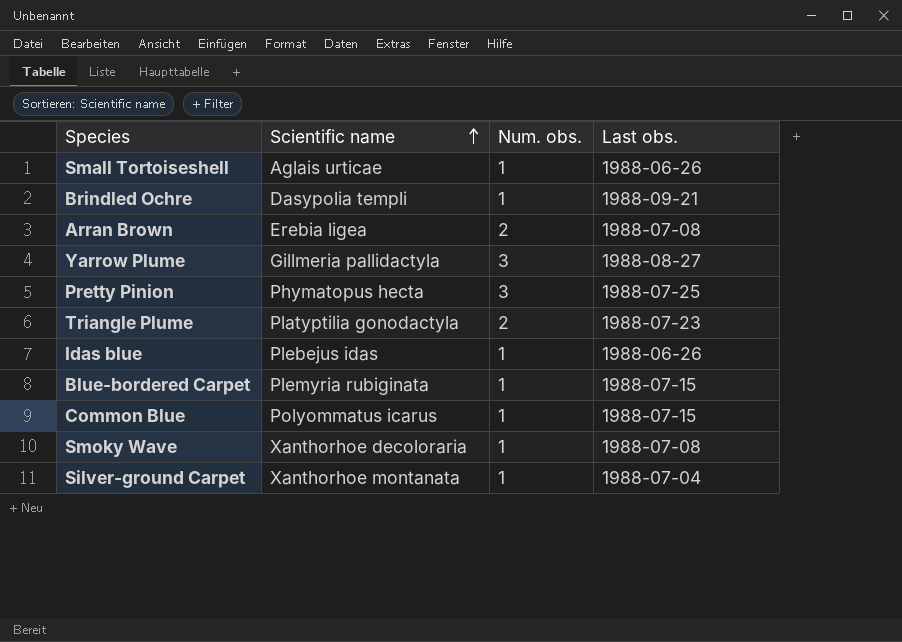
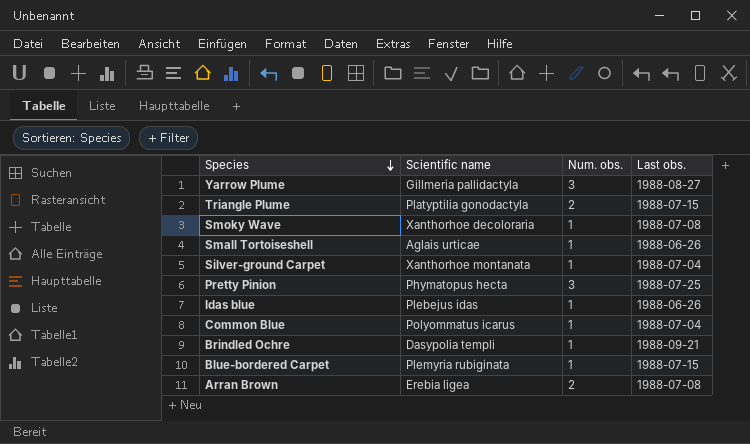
row order: Scientific name ascending -> Species descending
Triangle Plume | Last obs.: 1988-07-23 -> 1988-07-15
Common Blue | Last obs.: 1988-07-15 -> 1988-07-04

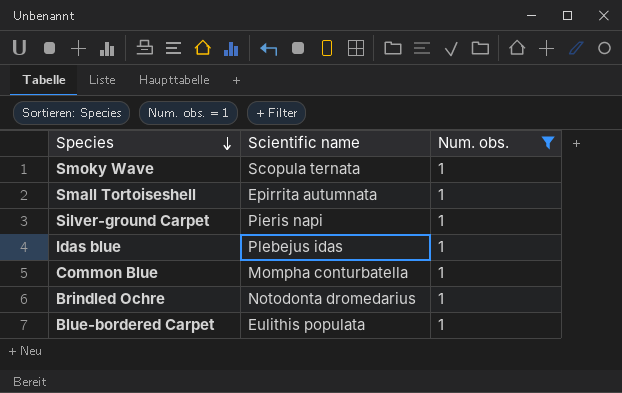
filter: none -> Num. obs. = 1
column Last obs. | position: 4 -> none
Smoky Wave | Scientific name: Xanthorhoe decoloraria -> Scopula ternata
Small Tortoiseshell | Scientific name: Aglais urticae -> Epirrita autumnata
Silver-ground Carpet | Scientific name: Xanthorhoe montanata -> Pieris napi
Common Blue | Scientific name: Polyommatus icarus -> Mompha conturbatella
Brindled Ochre | Scientific name: Dasypolia templi -> Notodonta dromedarius
Blue-bordered Carpet | Scientific name: Plemyria rubiginata -> Eulithis populata

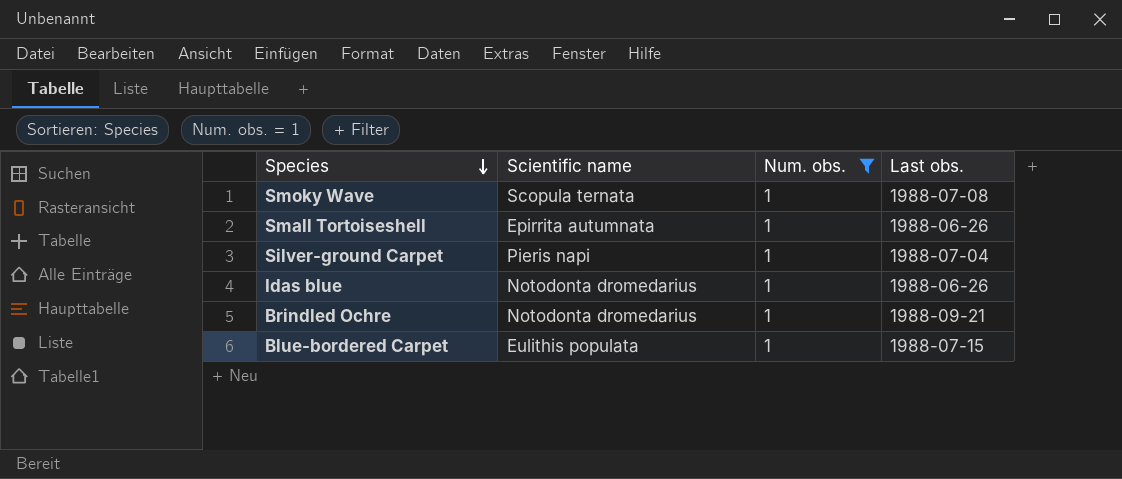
column Last obs. | position: none -> 4
row Common Blue: Mompha conturbatella | 1 -> none
Idas blue | Scientific name: Plebejus idas -> Notodonta dromedarius

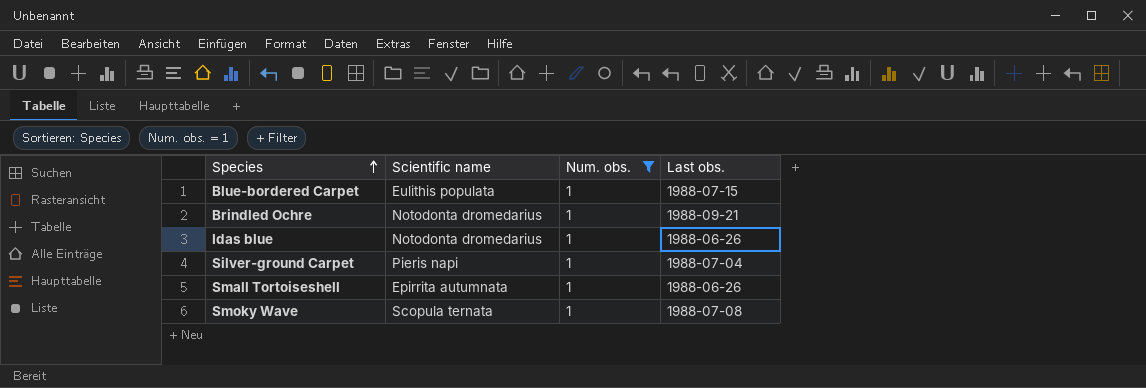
row order: Species descending -> Species ascending

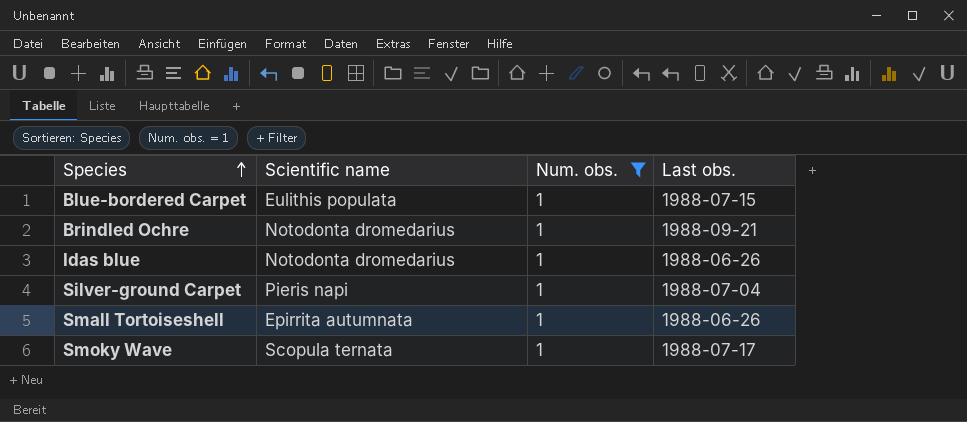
Smoky Wave | Last obs.: 1988-07-08 -> 1988-07-17

